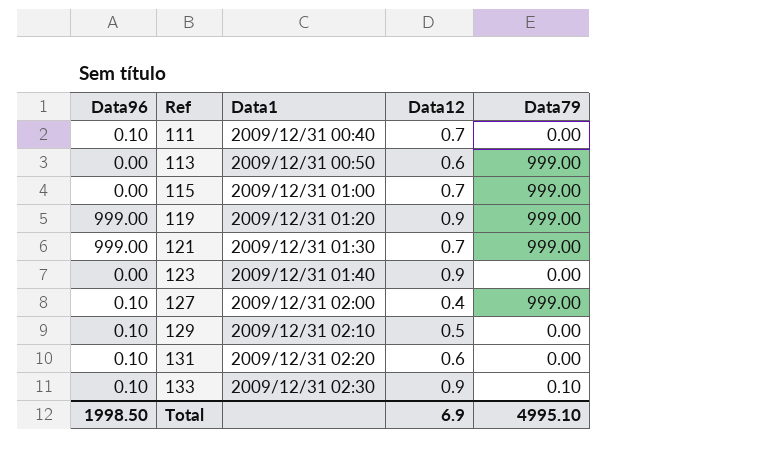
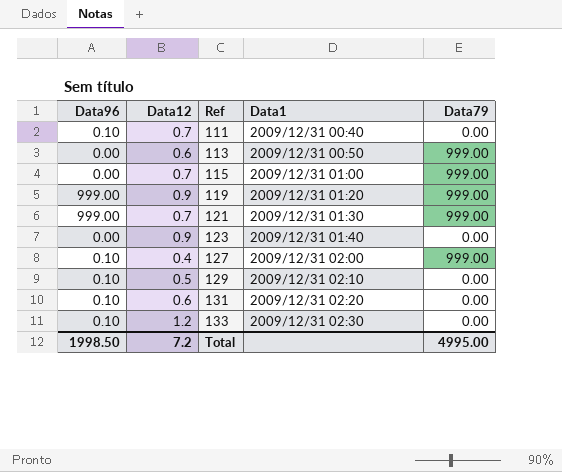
column Data12 | position: 4 -> 2
133 | Data12: 0.9 -> 1.2
133 | Data79: 0.10 -> 0.00
Total | Data12: 6.9 -> 7.2
Total | Data79: 4995.10 -> 4995.00

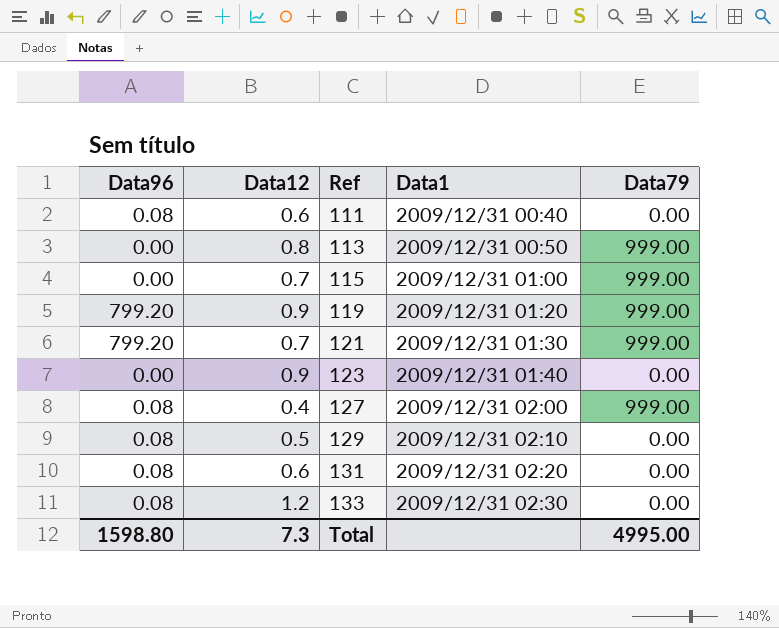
111 | Data96: 0.10 -> 0.08
111 | Data12: 0.7 -> 0.6
113 | Data12: 0.6 -> 0.8
119 | Data96: 999.00 -> 799.20
121 | Data96: 999.00 -> 799.20
127 | Data96: 0.10 -> 0.08
129 | Data96: 0.10 -> 0.08
131 | Data96: 0.10 -> 0.08
133 | Data96: 0.10 -> 0.08
Total | Data96: 1998.50 -> 1598.80
Total | Data12: 7.2 -> 7.3

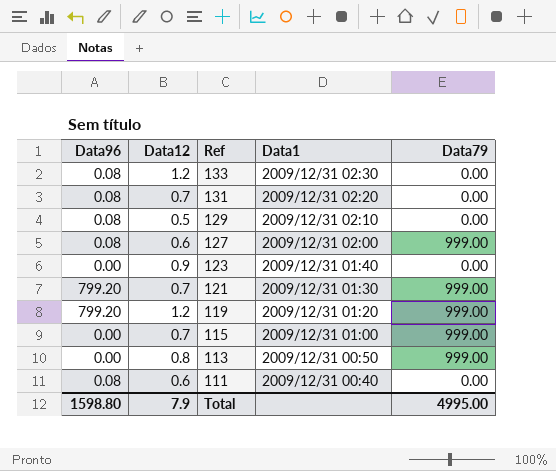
row order: Ref ascending -> Ref descending
131 | Data12: 0.6 -> 0.7
127 | Data12: 0.4 -> 0.6
119 | Data12: 0.9 -> 1.2
Total | Data12: 7.3 -> 7.9

